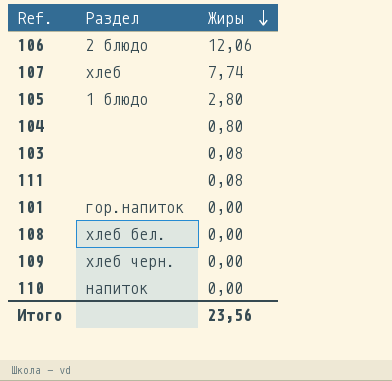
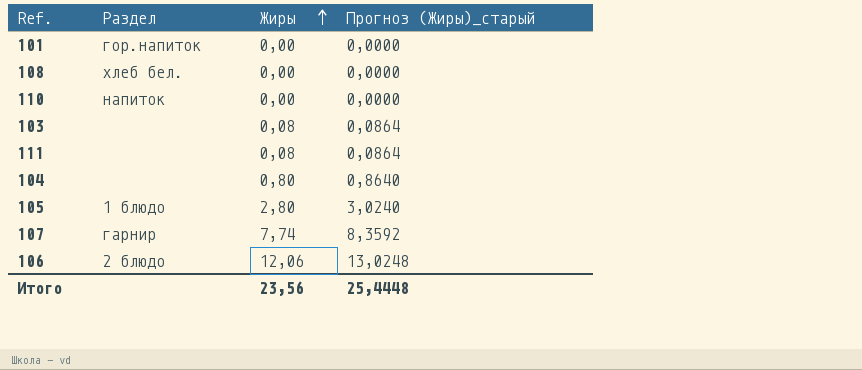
row order: Жиры descending -> Жиры ascending
column Прогноз (Жиры)_старый | formula: none -> [Жиры] * 1,08
row 109: хлеб черн. | 0,00 -> none
107 | Раздел: хлеб -> гарнир

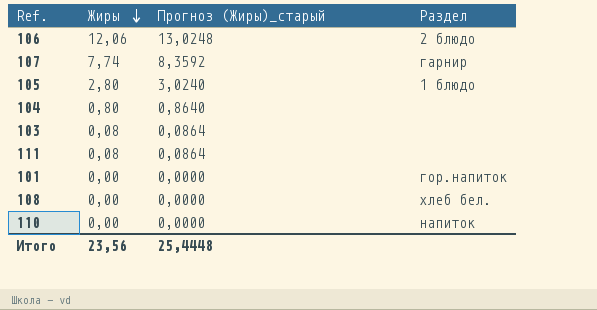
row order: Жиры ascending -> Жиры descending
column Раздел | position: 2 -> 4

